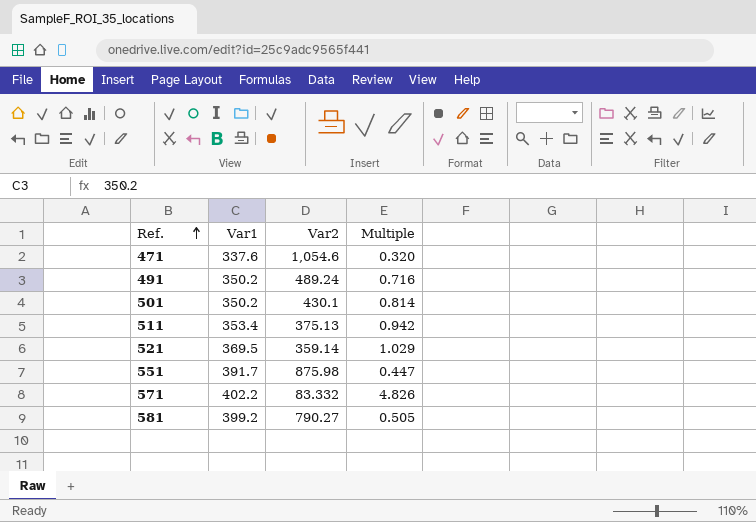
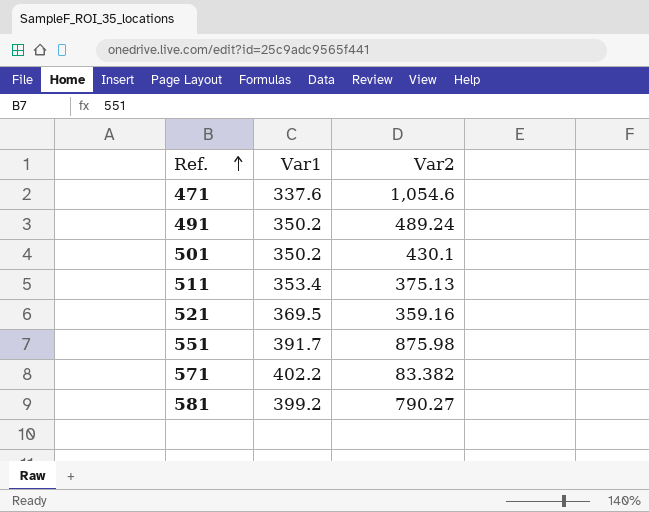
column Multiple | formula: [Var1] / [Var2] -> none
521 | Var2: 359.14 -> 359.16
571 | Var2: 83.332 -> 83.382

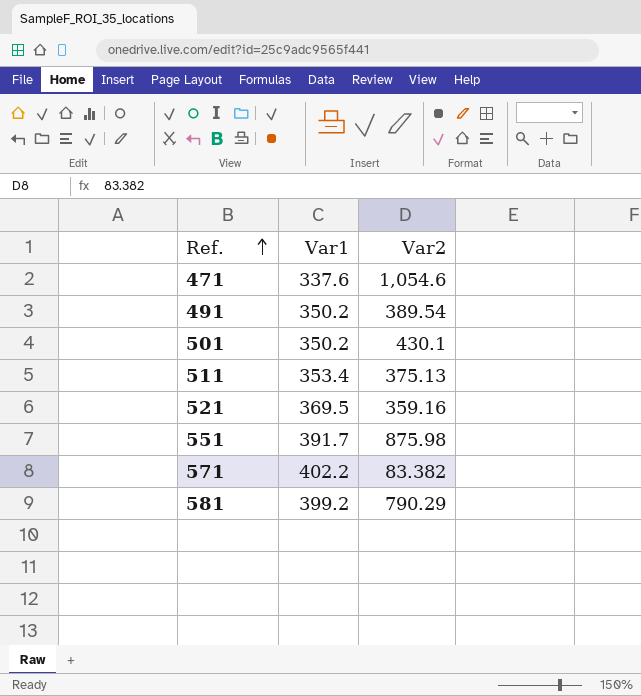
491 | Var2: 489.24 -> 389.54
581 | Var2: 790.27 -> 790.29

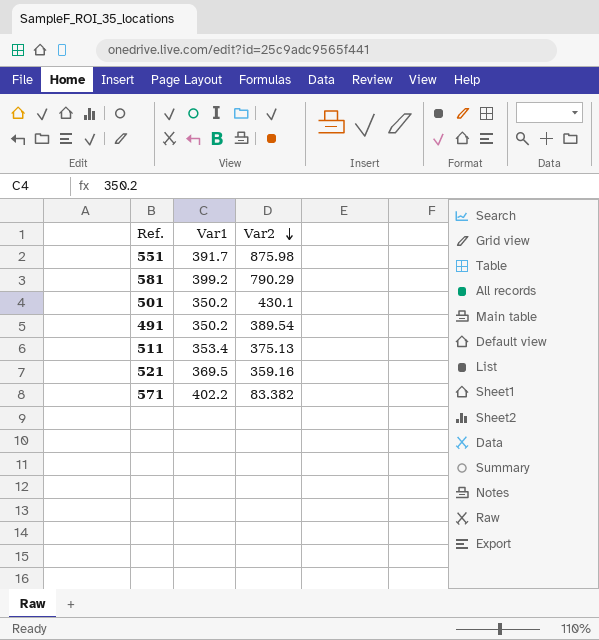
row order: Ref. ascending -> Var2 descending
row 471: 337.6 | 1,054.6 -> none

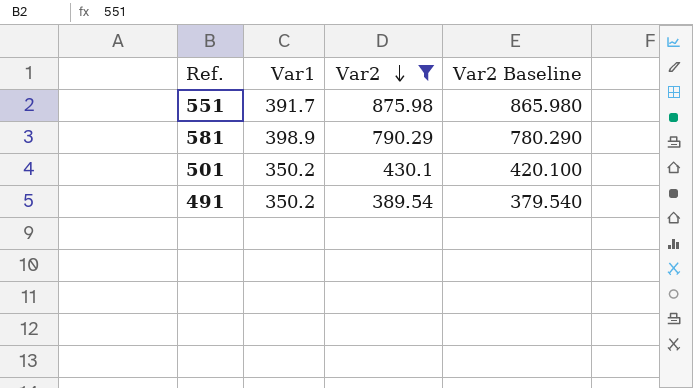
filter: none -> Var2 >= 389.54
column Var2 Baseline | formula: none -> [Var2] - 10
581 | Var1: 399.2 -> 398.9

